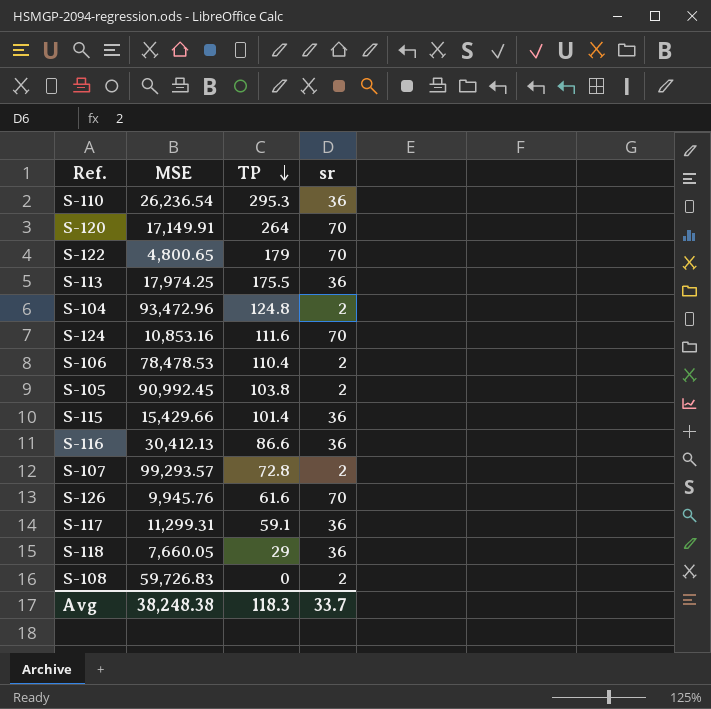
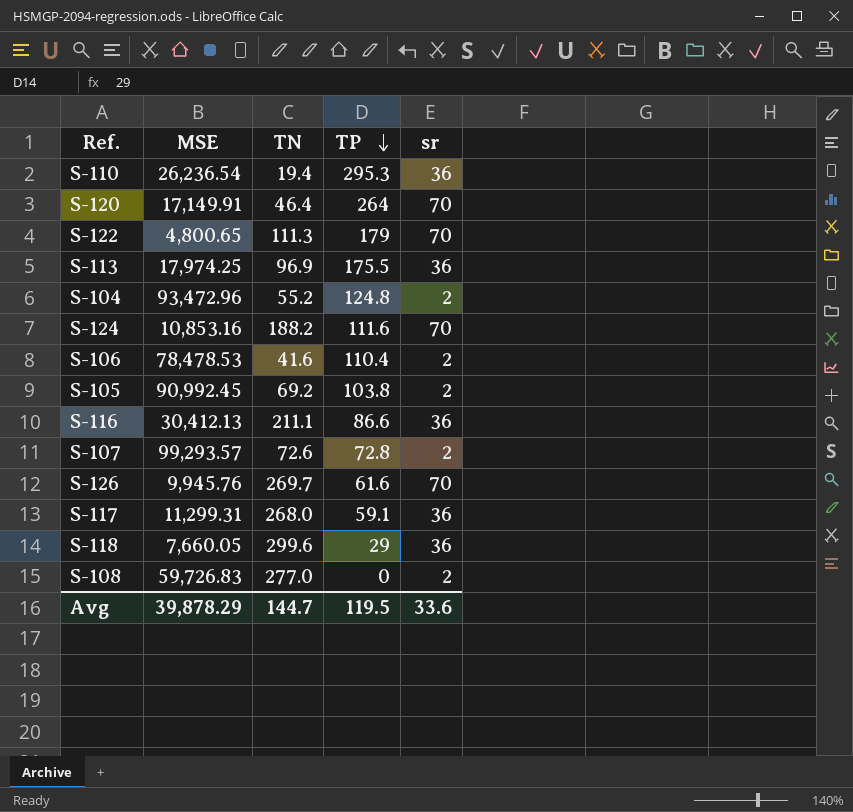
column TN | position: none -> 3
row S-115: 15,429.66 | 101.4 | 36 -> none
Avg | MSE: 38,248.38 -> 39,878.29
Avg | TP: 118.3 -> 119.5
Avg | sr: 33.7 -> 33.6

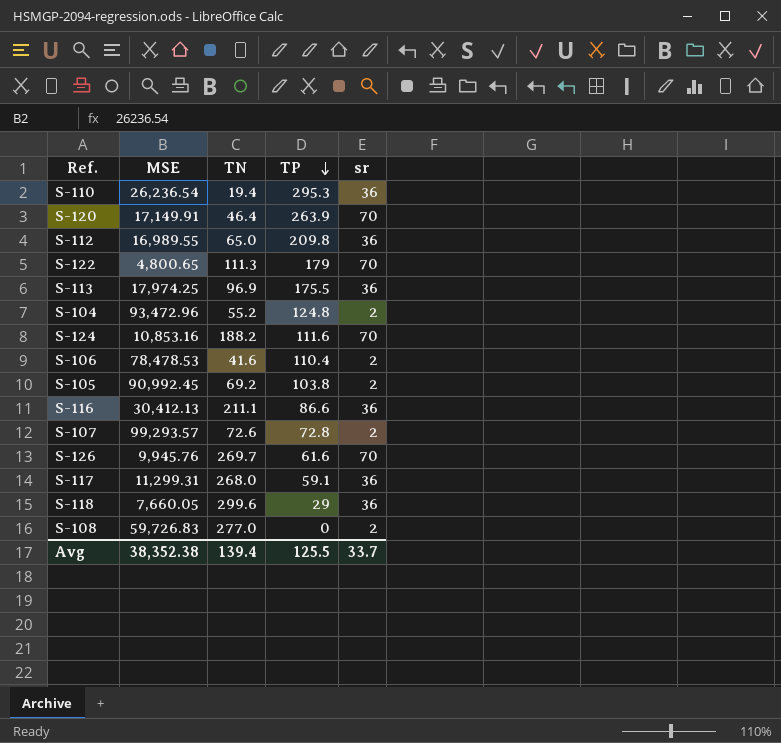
S-120 | TP: 264 -> 263.9
row S-112: none -> 16,989.55 | 65.0 | 209.8 | 36
Avg | MSE: 39,878.29 -> 38,352.38
Avg | TN: 144.7 -> 139.4
Avg | TP: 119.5 -> 125.5
Avg | sr: 33.6 -> 33.7

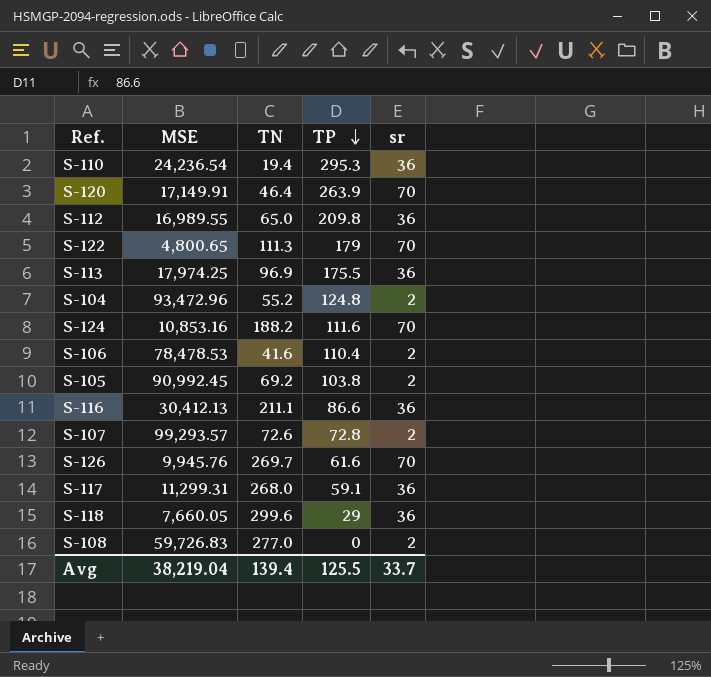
S-110 | MSE: 26,236.54 -> 24,236.54
Avg | MSE: 38,352.38 -> 38,219.04

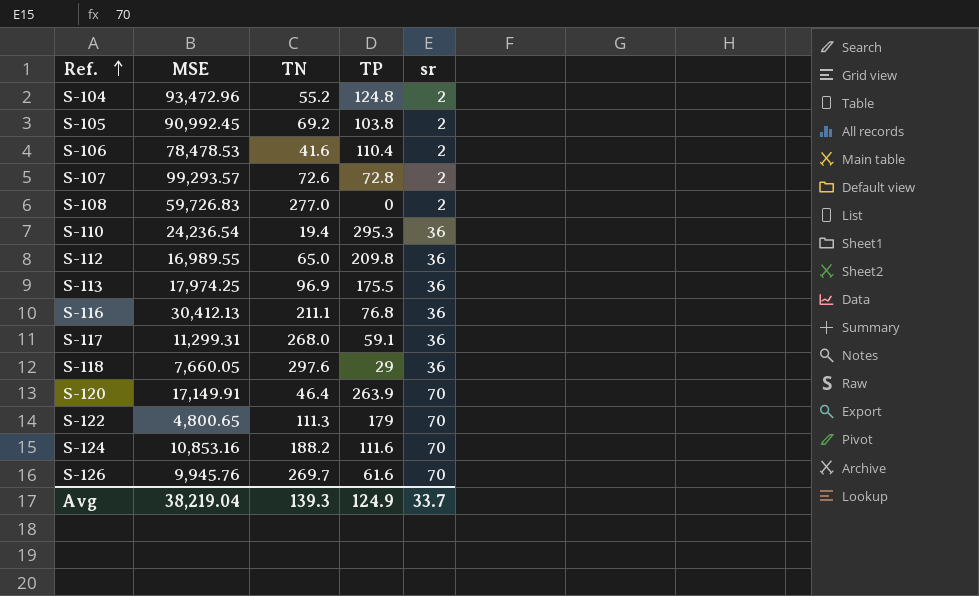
row order: TP descending -> Ref. ascending
S-116 | TP: 86.6 -> 76.8
S-118 | TN: 299.6 -> 297.6
Avg | TN: 139.4 -> 139.3
Avg | TP: 125.5 -> 124.9

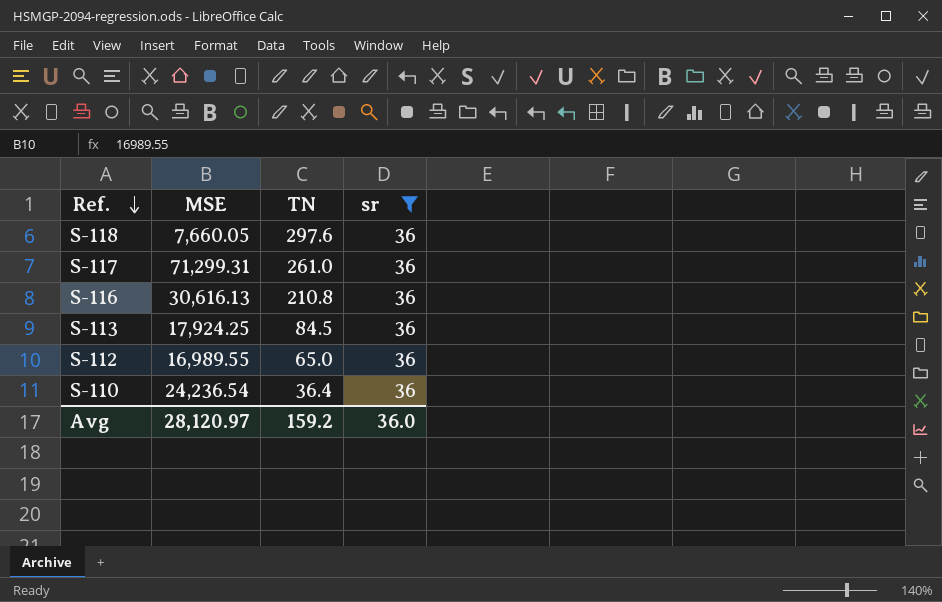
filter: none -> sr = 36
row order: Ref. ascending -> Ref. descending
column TP | position: 4 -> none
S-117 | MSE: 11,299.31 -> 71,299.31
S-117 | TN: 268.0 -> 261.0
S-116 | MSE: 30,412.13 -> 30,616.13
S-116 | TN: 211.1 -> 210.8
S-113 | MSE: 17,974.25 -> 17,924.25
S-113 | TN: 96.9 -> 84.5
S-110 | TN: 19.4 -> 36.4
Avg | MSE: 38,219.04 -> 28,120.97
Avg | TN: 139.3 -> 159.2
Avg | sr: 33.7 -> 36.0

